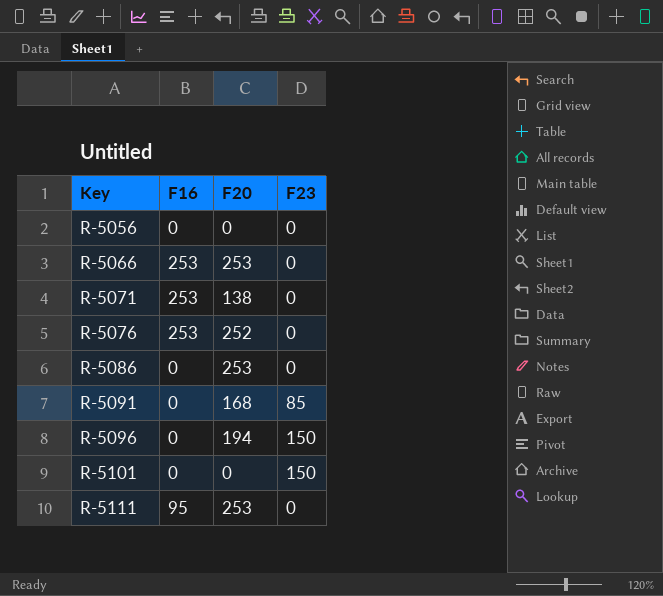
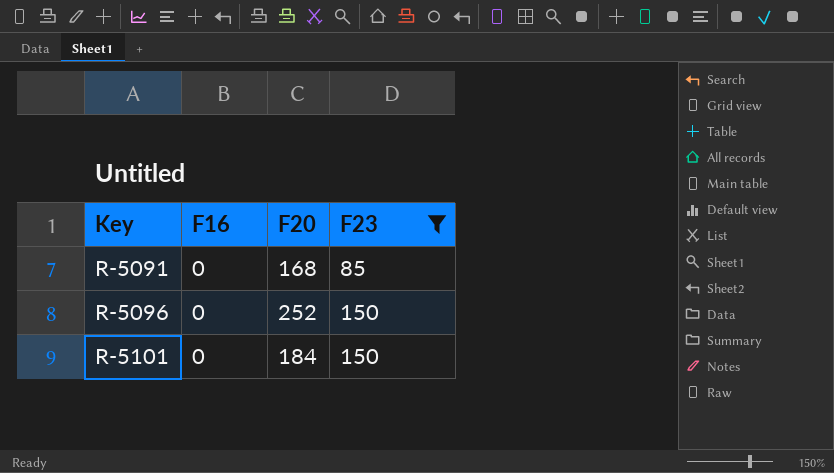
filter: none -> F23 != 0
R-5096 | F20: 194 -> 252
R-5101 | F20: 0 -> 184

